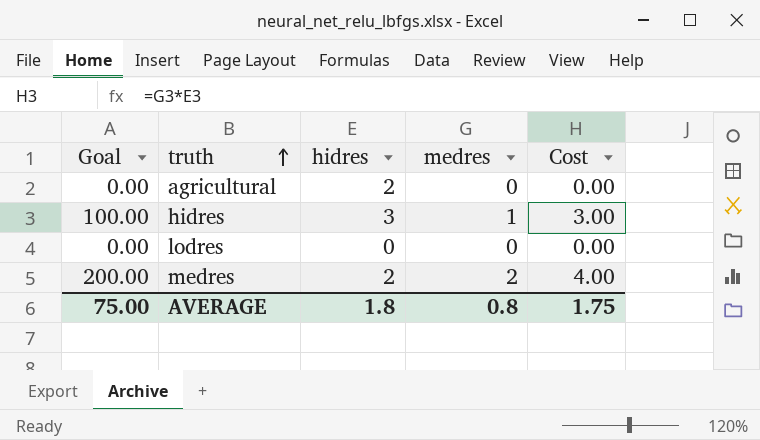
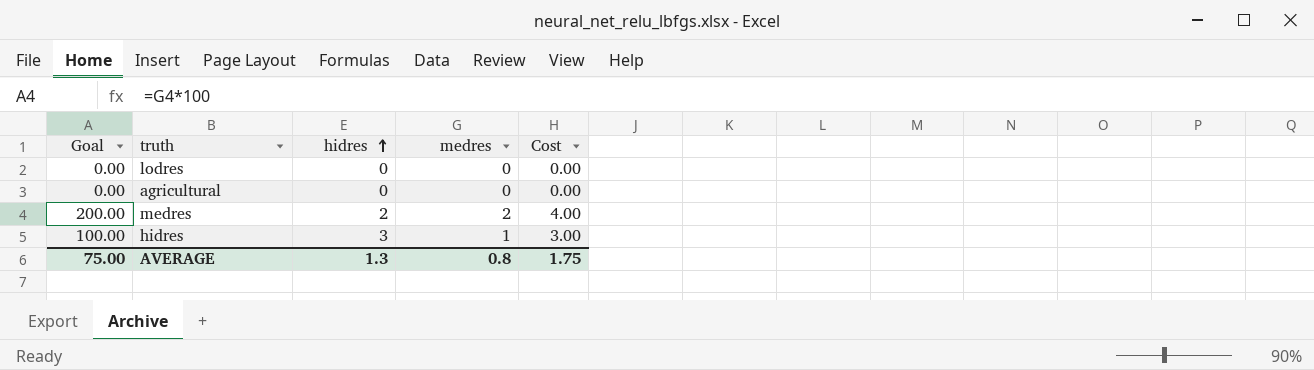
row order: truth ascending -> hidres ascending
agricultural | hidres: 2 -> 0
AVERAGE | hidres: 1.8 -> 1.3

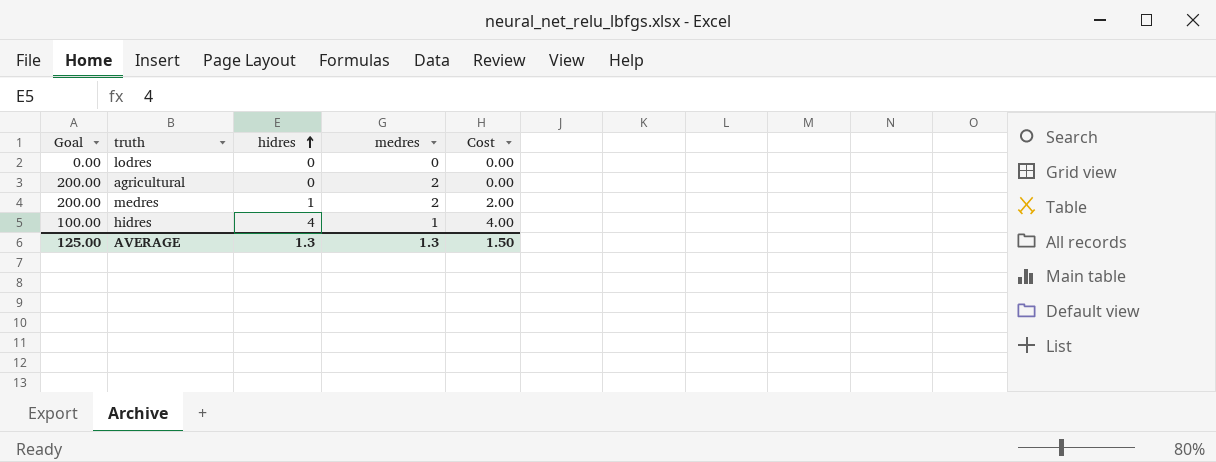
agricultural | Goal: 0.00 -> 200.00
agricultural | medres: 0 -> 2
medres | hidres: 2 -> 1
medres | Cost: 4.00 -> 2.00
hidres | hidres: 3 -> 4
hidres | Cost: 3.00 -> 4.00
AVERAGE | Goal: 75.00 -> 125.00
AVERAGE | medres: 0.8 -> 1.3
AVERAGE | Cost: 1.75 -> 1.50

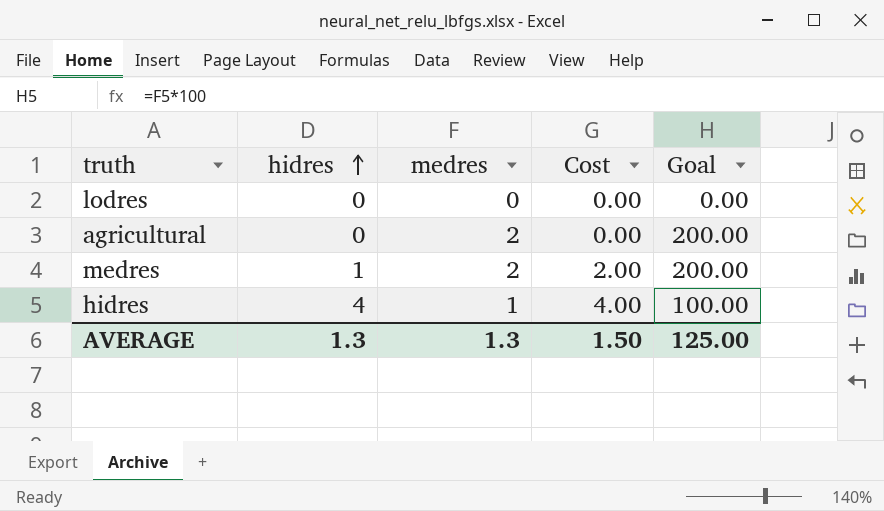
column Goal | position: 1 -> 5

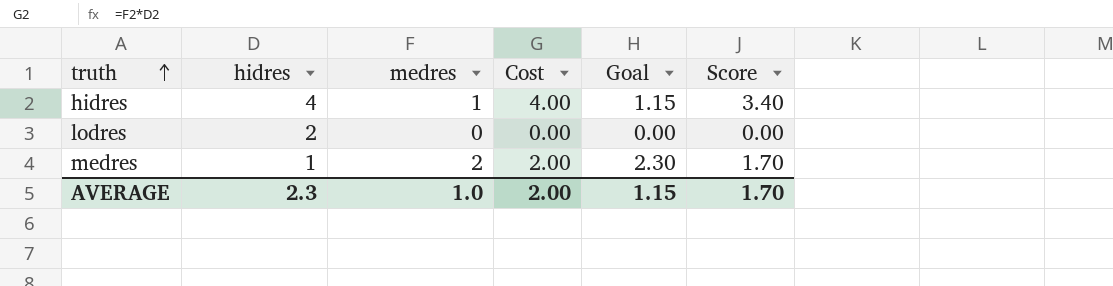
row order: hidres ascending -> truth ascending
column Goal | formula: [medres] * 100 -> [medres] * 1.15
column Score | formula: none -> [Cost] * 0.85
row agricultural: 0 | 2 | 0.00 | 200.00 -> none
lodres | hidres: 0 -> 2
AVERAGE | hidres: 1.3 -> 2.3
AVERAGE | medres: 1.3 -> 1.0
AVERAGE | Cost: 1.50 -> 2.00
AVERAGE | Goal: 125.00 -> 1.15

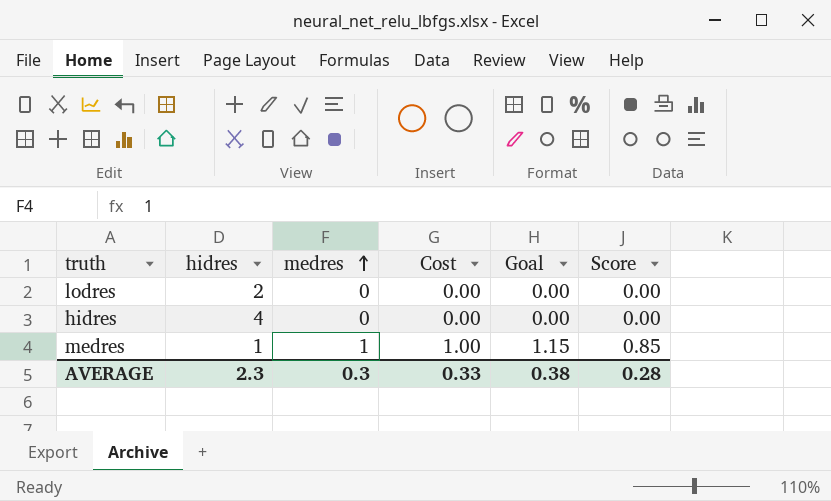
row order: truth ascending -> medres ascending
hidres | medres: 1 -> 0
hidres | Cost: 4.00 -> 0.00
hidres | Goal: 1.15 -> 0.00
hidres | Score: 3.40 -> 0.00
medres | medres: 2 -> 1
medres | Cost: 2.00 -> 1.00
medres | Goal: 2.30 -> 1.15
medres | Score: 1.70 -> 0.85
AVERAGE | medres: 1.0 -> 0.3
AVERAGE | Cost: 2.00 -> 0.33
AVERAGE | Goal: 1.15 -> 0.38
AVERAGE | Score: 1.70 -> 0.28

